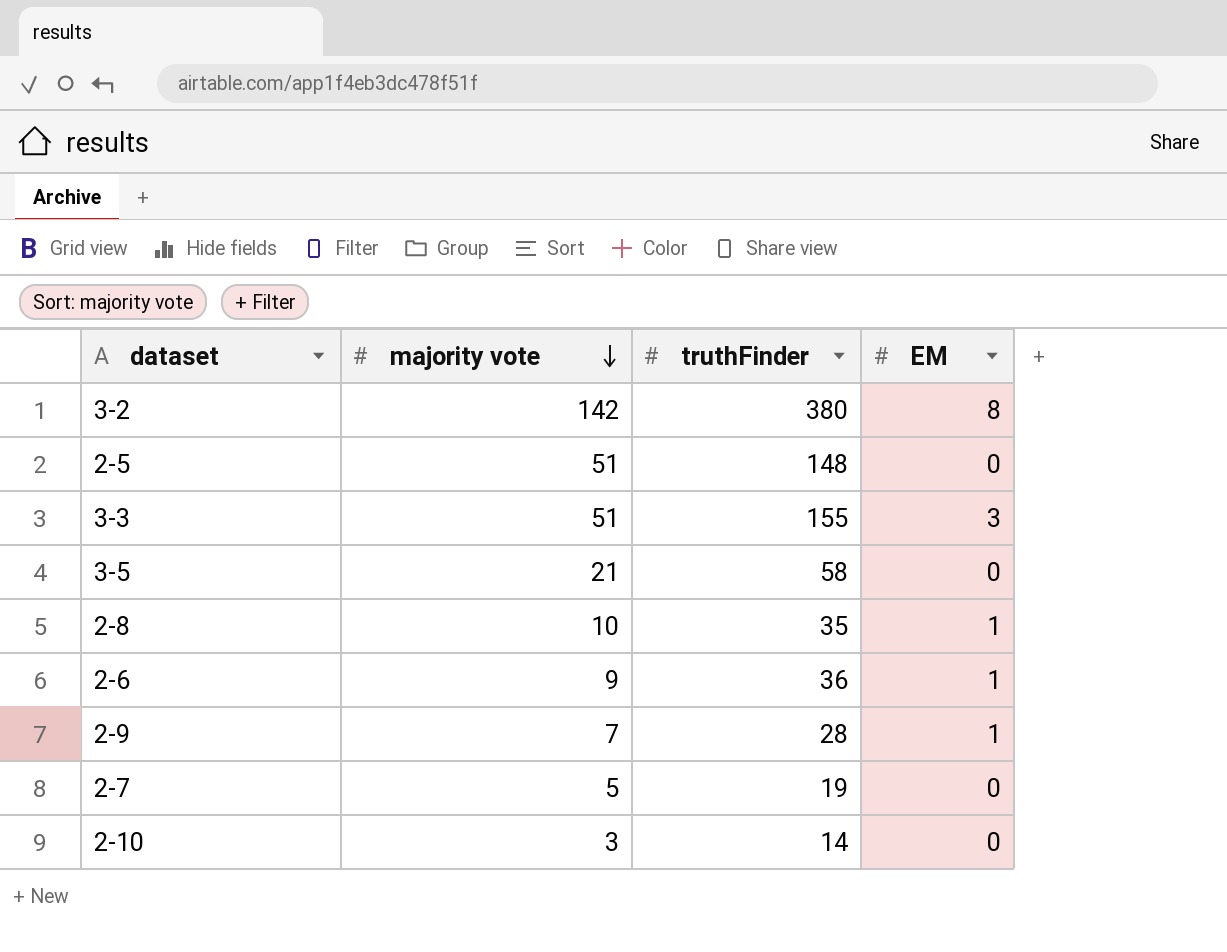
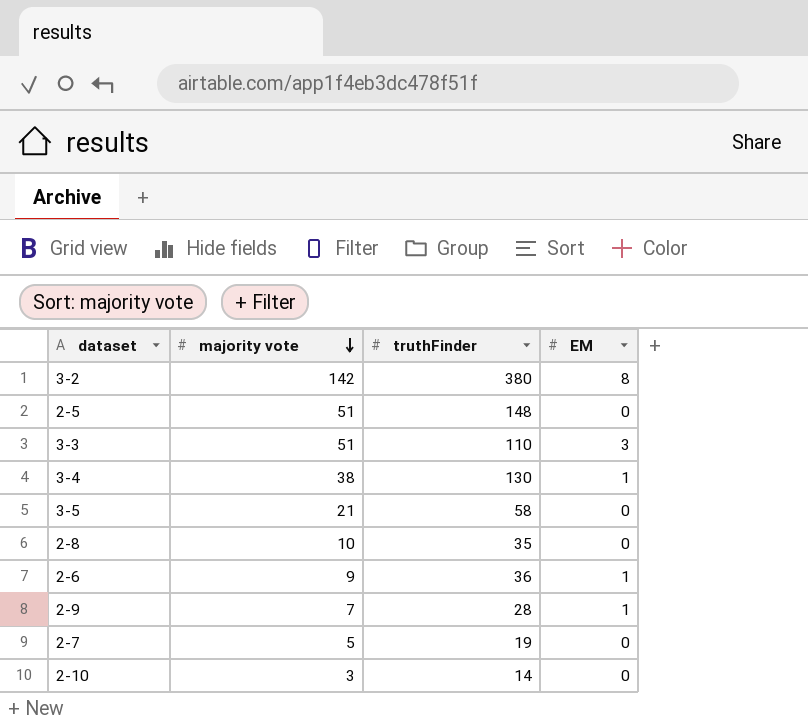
3-3 | truthFinder: 155 -> 110
row 3-4: none -> 38 | 130 | 1
2-8 | EM: 1 -> 0

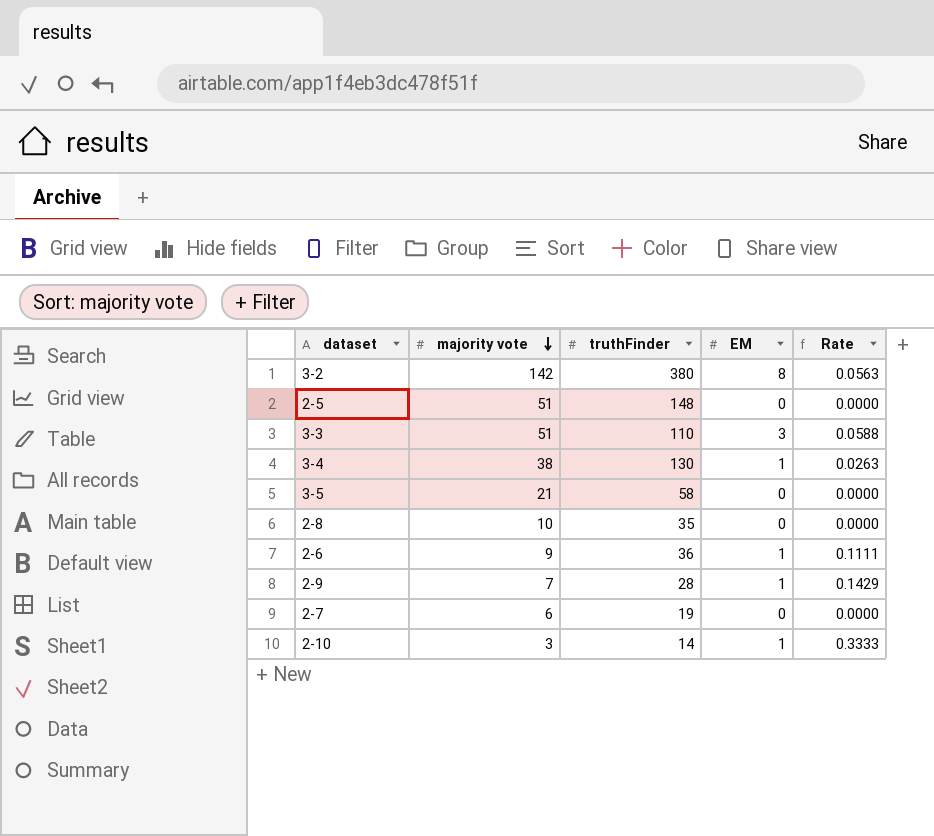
column Rate | formula: none -> [EM] / [majority vote]
2-7 | majority vote: 5 -> 6
2-10 | EM: 0 -> 1

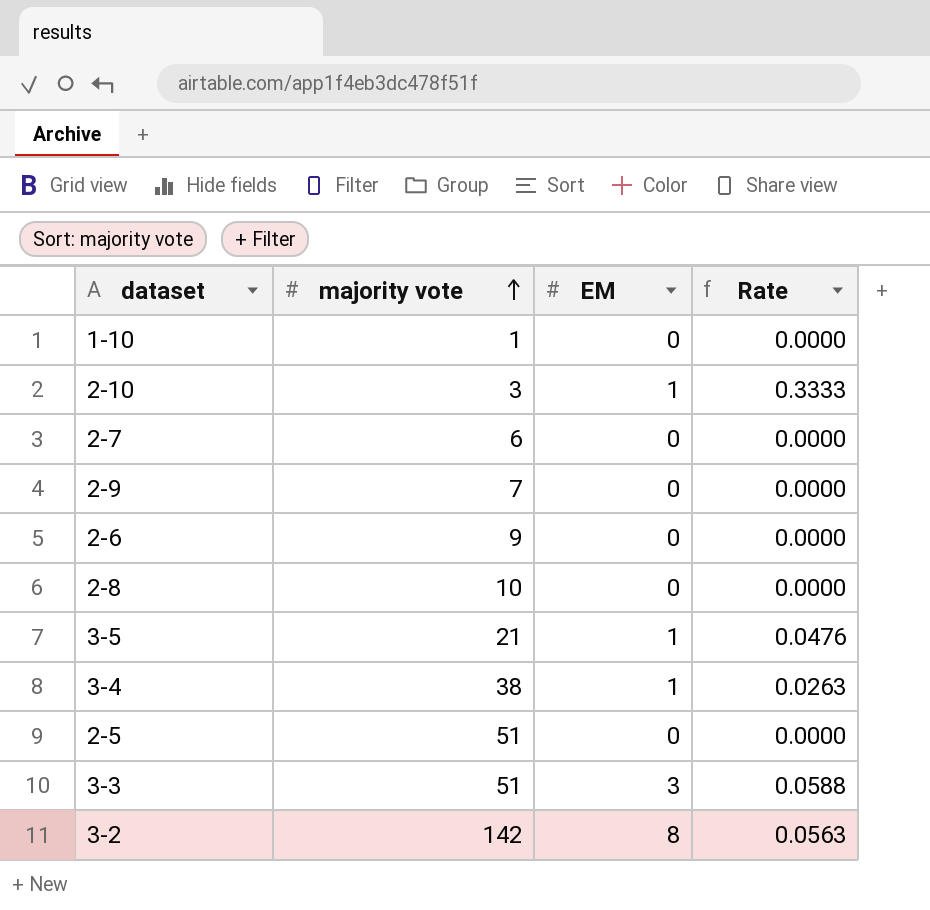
row order: majority vote descending -> majority vote ascending
column truthFinder | position: 3 -> none
row 1-10: none -> 1 | 0 | 0.0000
2-9 | EM: 1 -> 0
2-9 | Rate: 0.1429 -> 0.0000
2-6 | EM: 1 -> 0
2-6 | Rate: 0.1111 -> 0.0000
3-5 | EM: 0 -> 1
3-5 | Rate: 0.0000 -> 0.0476

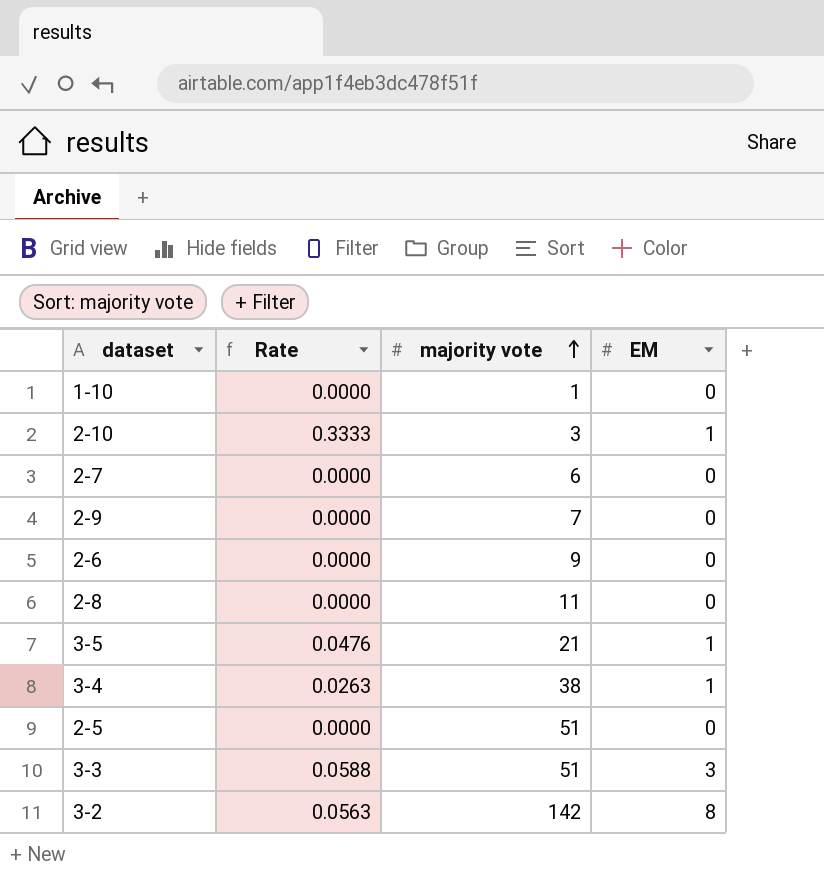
column Rate | position: 4 -> 2
2-8 | majority vote: 10 -> 11

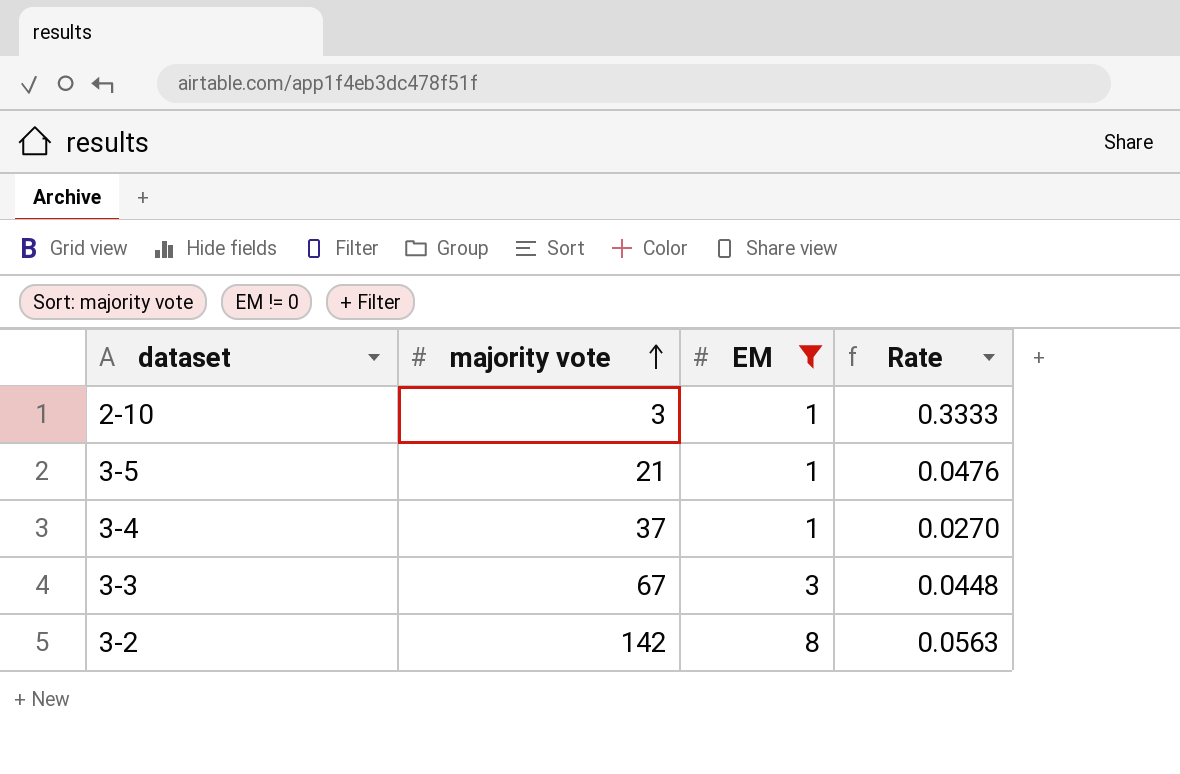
filter: none -> EM != 0
column Rate | position: 2 -> 4
3-4 | majority vote: 38 -> 37
3-4 | Rate: 0.0263 -> 0.0270
3-3 | majority vote: 51 -> 67
3-3 | Rate: 0.0588 -> 0.0448

